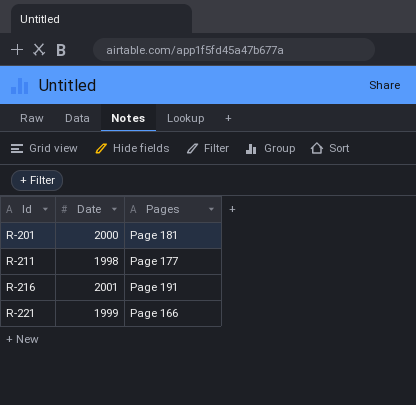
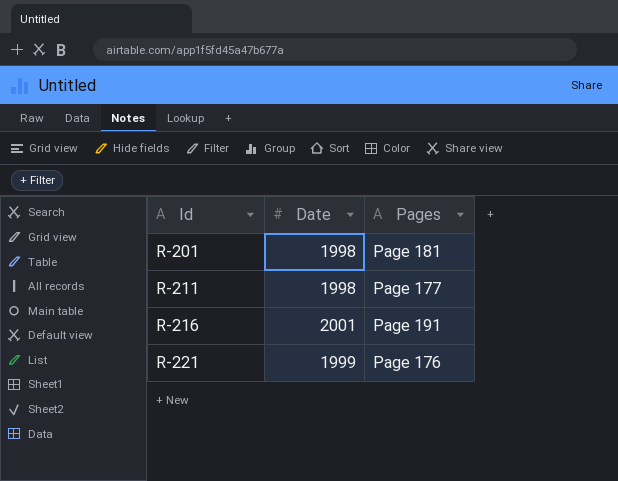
R-201 | Date: 2000 -> 1998
R-221 | Pages: Page 166 -> Page 176

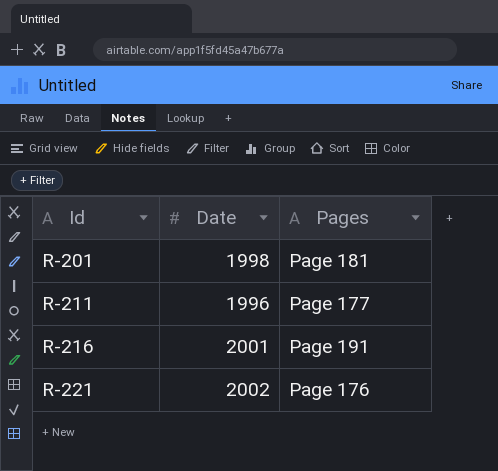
R-211 | Date: 1998 -> 1996
R-221 | Date: 1999 -> 2002

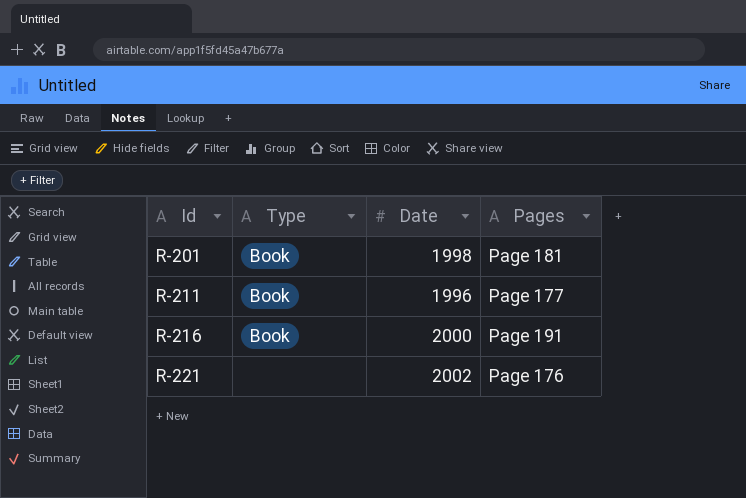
column Type | position: none -> 2
R-216 | Date: 2001 -> 2000

